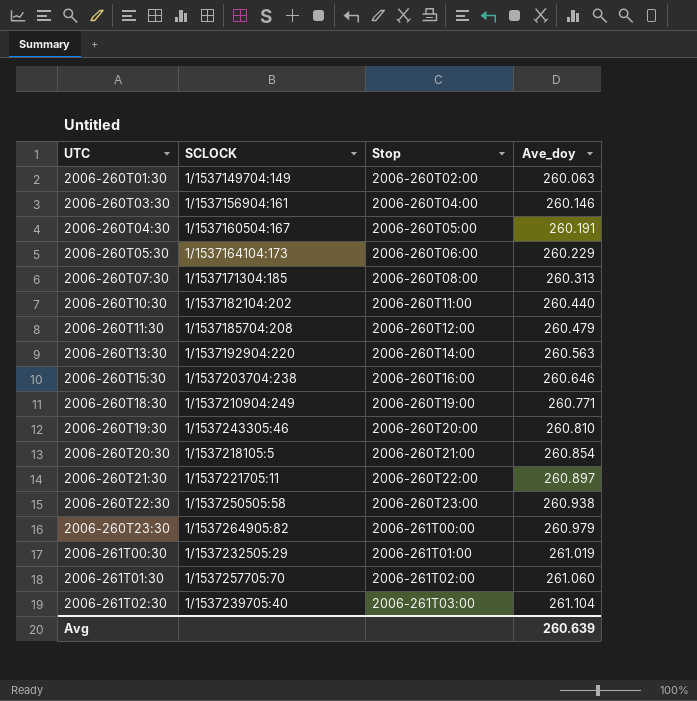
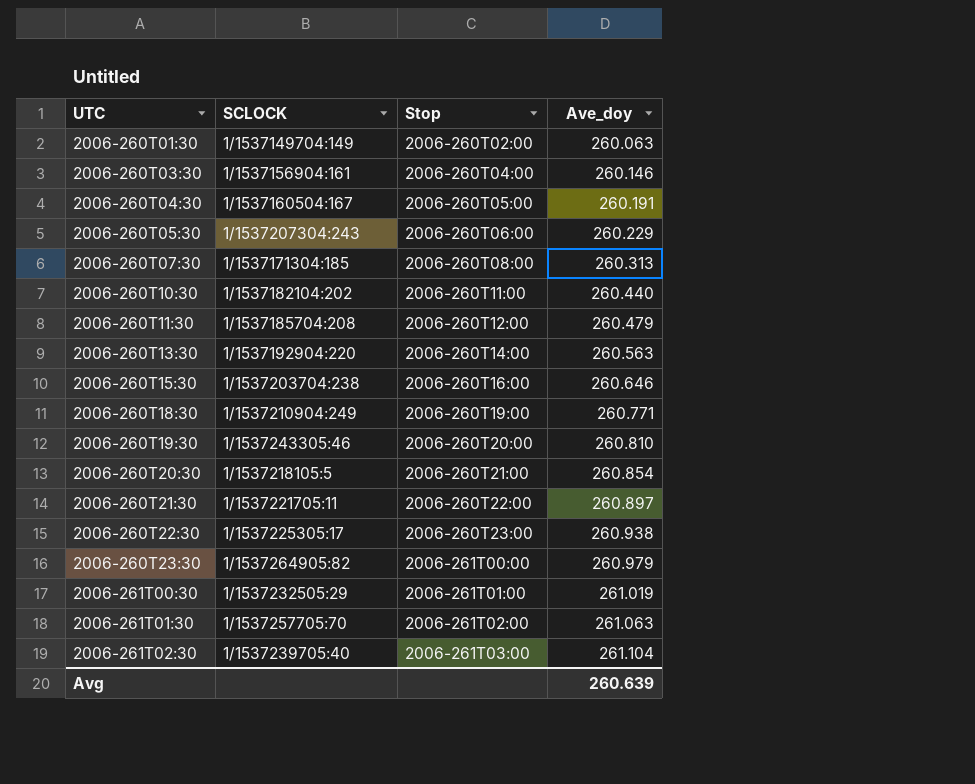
2006-260T05:30 | SCLOCK: 1/1537164104:173 -> 1/1537207304:243
2006-260T22:30 | SCLOCK: 1/1537250505:58 -> 1/1537225305:17
2006-261T01:30 | Ave_doy: 261.060 -> 261.063

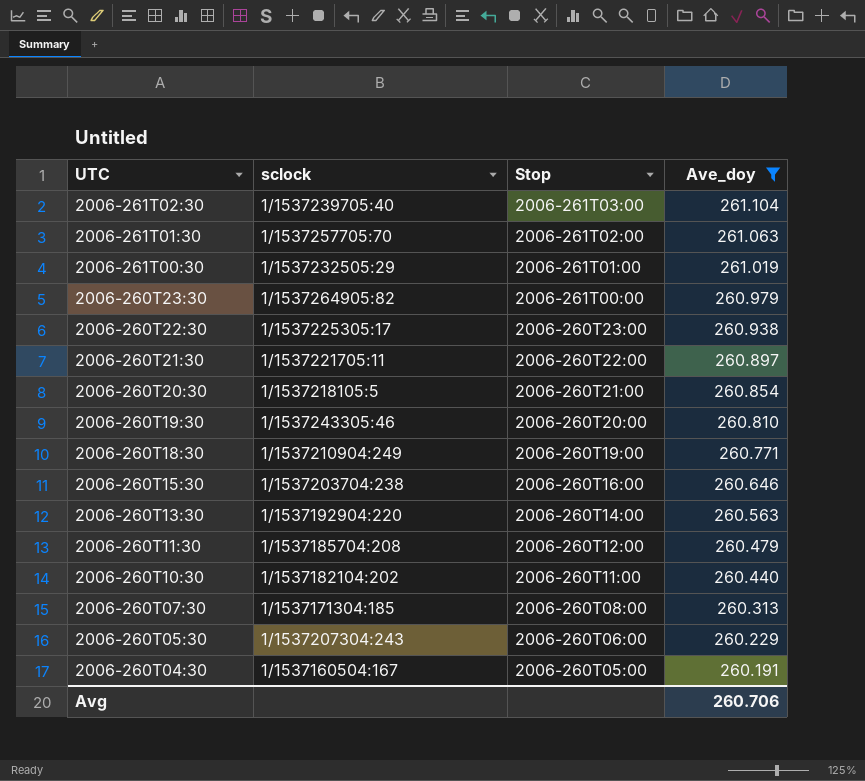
filter: none -> Ave_doy >= 260.191
row order: UTC ascending -> UTC descending
column name: SCLOCK -> sclock
Avg | Ave_doy: 260.639 -> 260.706

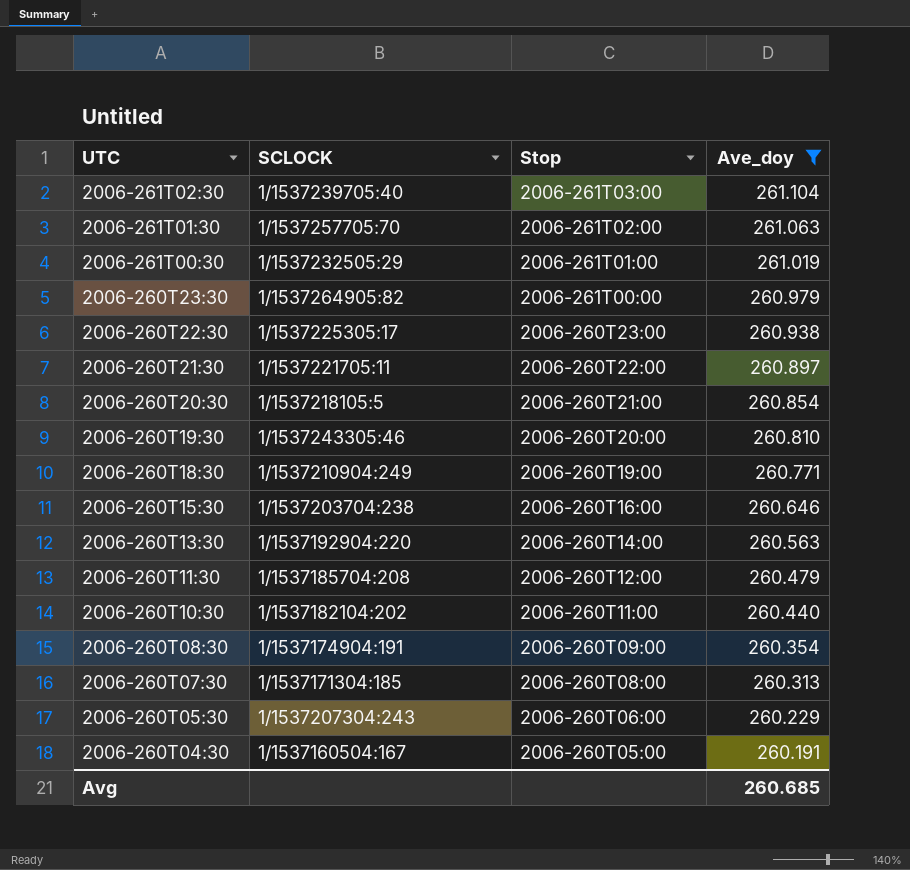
column name: sclock -> SCLOCK
row 2006-260T08:30: none -> 1/1537174904:191 | 2006-260T09:00 | 260.354
Avg | Ave_doy: 260.706 -> 260.685

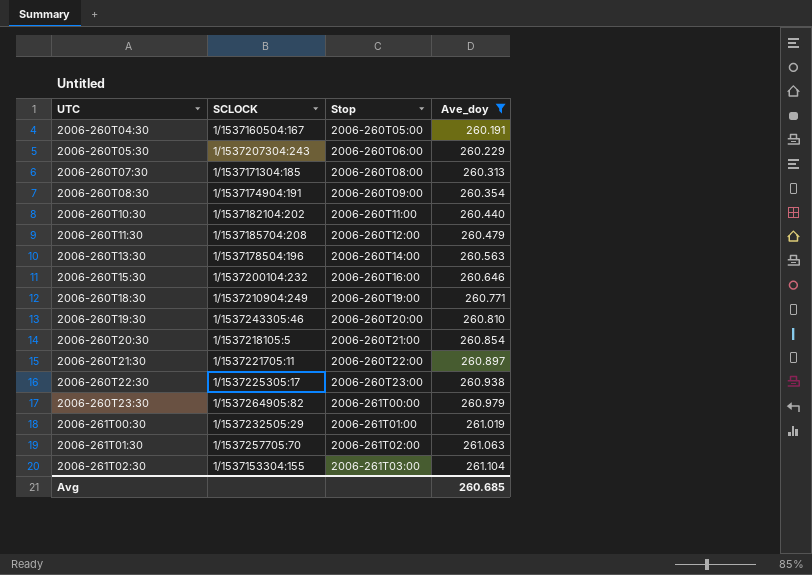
row order: UTC descending -> UTC ascending
2006-260T13:30 | SCLOCK: 1/1537192904:220 -> 1/1537178504:196
2006-260T15:30 | SCLOCK: 1/1537203704:238 -> 1/1537200104:232
2006-261T02:30 | SCLOCK: 1/1537239705:40 -> 1/1537153304:155

